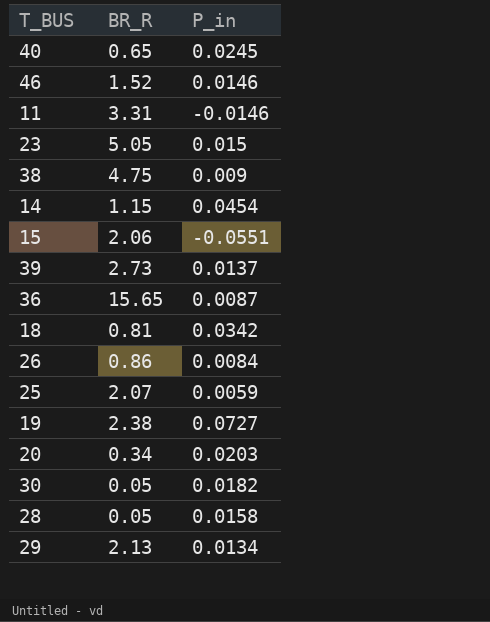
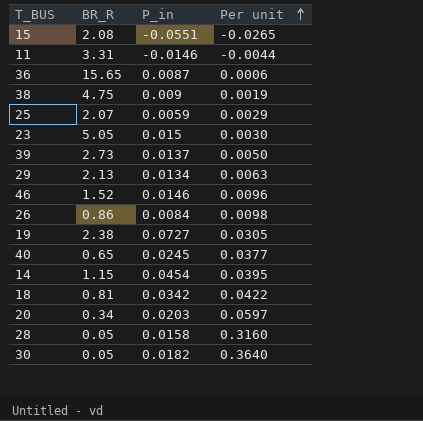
row order: none -> Per unit ascending
column Per unit | formula: none -> [P_in] / [BR_R]
15 | BR_R: 2.06 -> 2.08

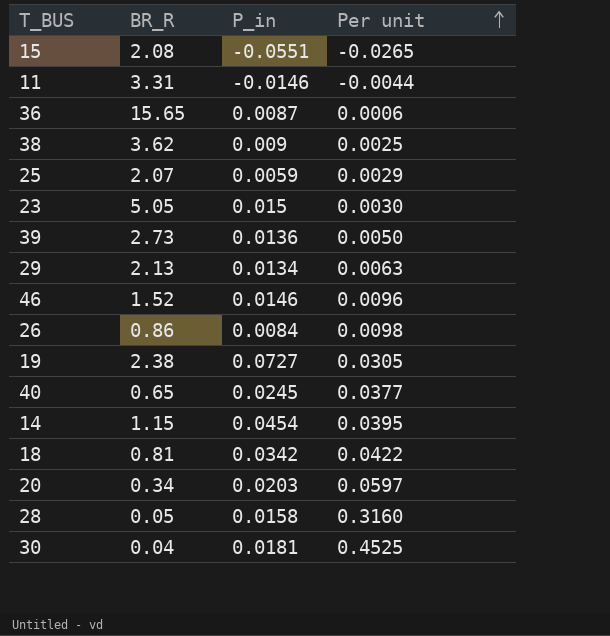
38 | BR_R: 4.75 -> 3.62
38 | Per unit: 0.0019 -> 0.0025
39 | P_in: 0.0137 -> 0.0136
30 | BR_R: 0.05 -> 0.04
30 | P_in: 0.0182 -> 0.0181
30 | Per unit: 0.3640 -> 0.4525

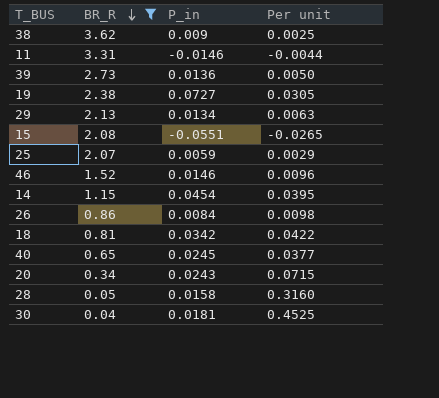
filter: none -> BR_R <= 3.62
row order: Per unit ascending -> BR_R descending
20 | P_in: 0.0203 -> 0.0243
20 | Per unit: 0.0597 -> 0.0715

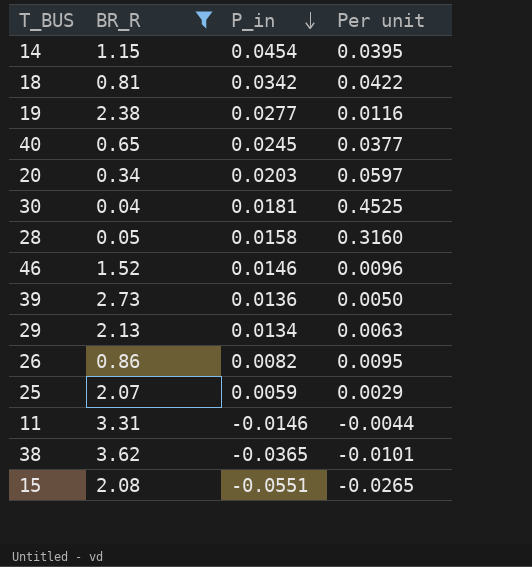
row order: BR_R descending -> P_in descending
19 | P_in: 0.0727 -> 0.0277
19 | Per unit: 0.0305 -> 0.0116
20 | P_in: 0.0243 -> 0.0203
20 | Per unit: 0.0715 -> 0.0597
26 | P_in: 0.0084 -> 0.0082
26 | Per unit: 0.0098 -> 0.0095
38 | P_in: 0.009 -> -0.0365
38 | Per unit: 0.0025 -> -0.0101

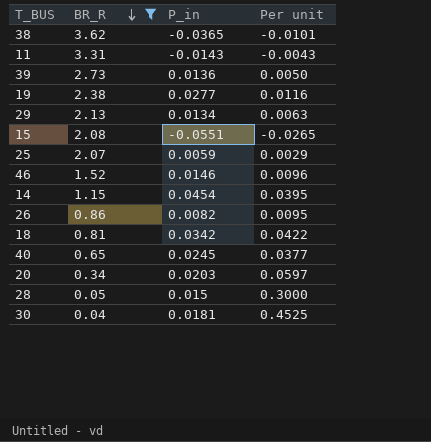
row order: P_in descending -> BR_R descending
11 | P_in: -0.0146 -> -0.0143
11 | Per unit: -0.0044 -> -0.0043
28 | P_in: 0.0158 -> 0.015
28 | Per unit: 0.3160 -> 0.3000

